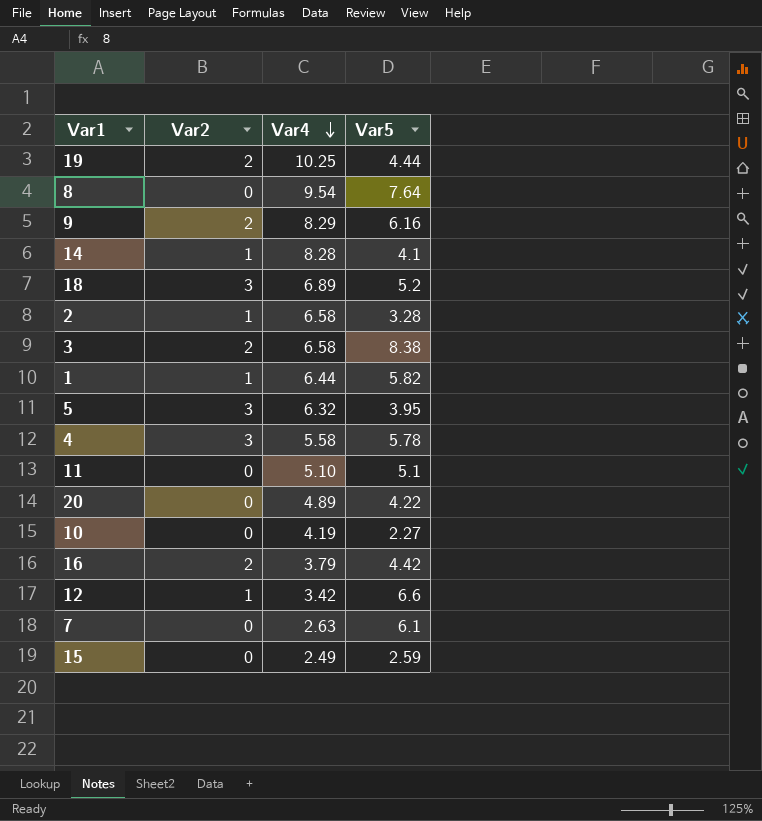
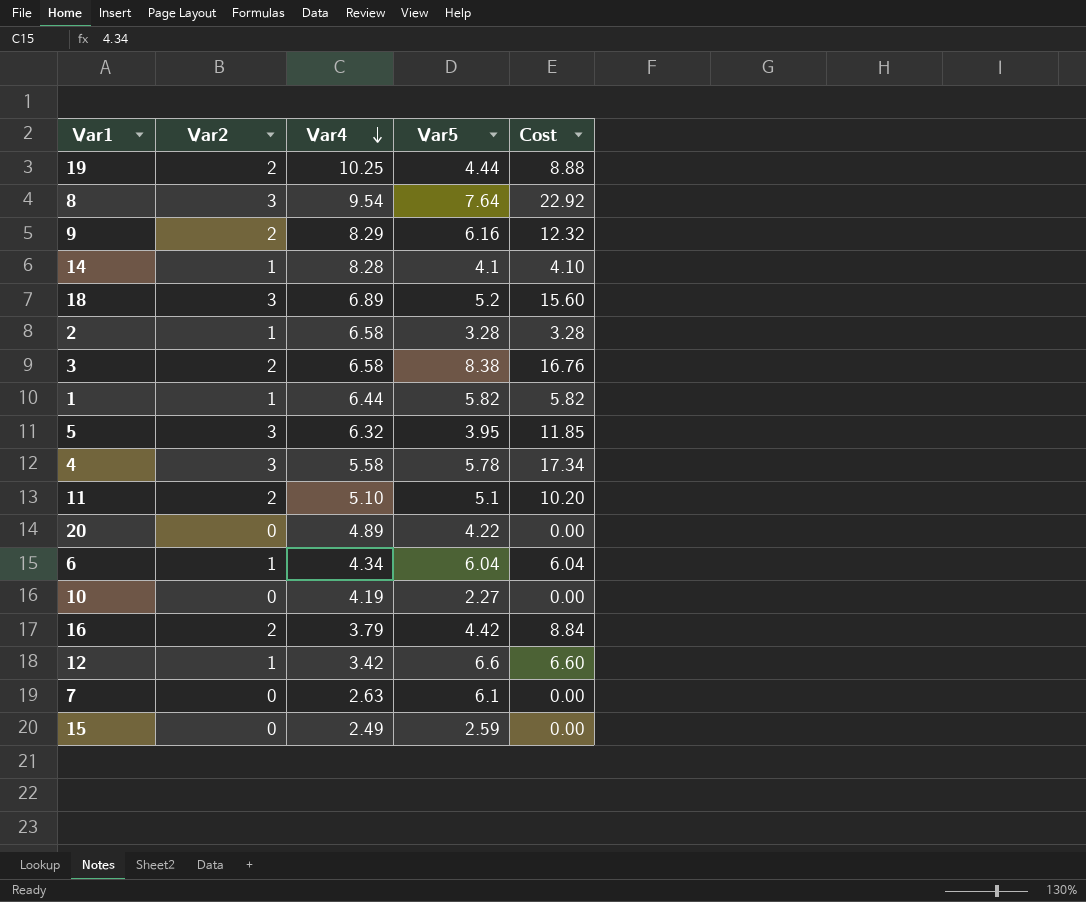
column Cost | formula: none -> [Var2] * [Var5]
8 | Var2: 0 -> 3
11 | Var2: 0 -> 2
row 6: none -> 1 | 4.34 | 6.04 | 6.04

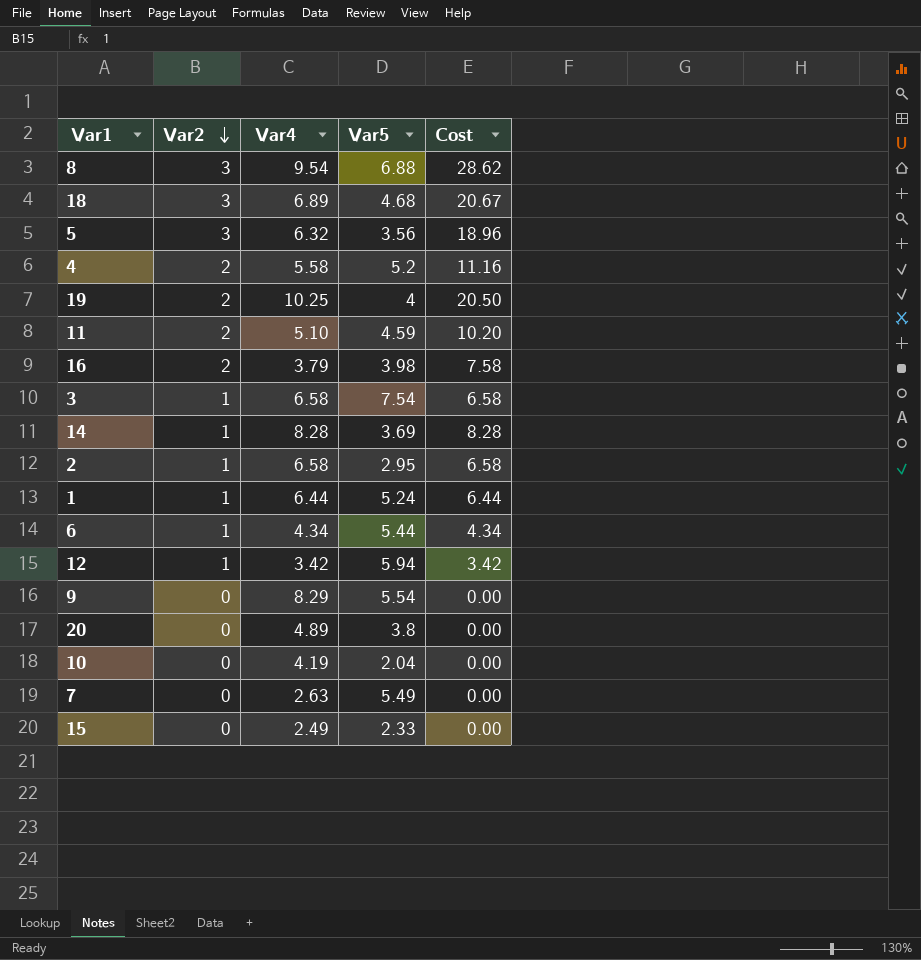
row order: Var4 descending -> Var2 descending
column Cost | formula: [Var2] * [Var5] -> [Var2] * [Var4]
8 | Var5: 7.64 -> 6.88
18 | Var5: 5.2 -> 4.68
5 | Var5: 3.95 -> 3.56
4 | Var2: 3 -> 2
4 | Var5: 5.78 -> 5.2
19 | Var5: 4.44 -> 4
11 | Var5: 5.1 -> 4.59
16 | Var5: 4.42 -> 3.98
3 | Var2: 2 -> 1
3 | Var5: 8.38 -> 7.54
14 | Var5: 4.1 -> 3.69
2 | Var5: 3.28 -> 2.95
1 | Var5: 5.82 -> 5.24
6 | Var5: 6.04 -> 5.44
12 | Var5: 6.6 -> 5.94
9 | Var2: 2 -> 0
9 | Var5: 6.16 -> 5.54
20 | Var5: 4.22 -> 3.8
10 | Var5: 2.27 -> 2.04
7 | Var5: 6.1 -> 5.49
15 | Var5: 2.59 -> 2.33

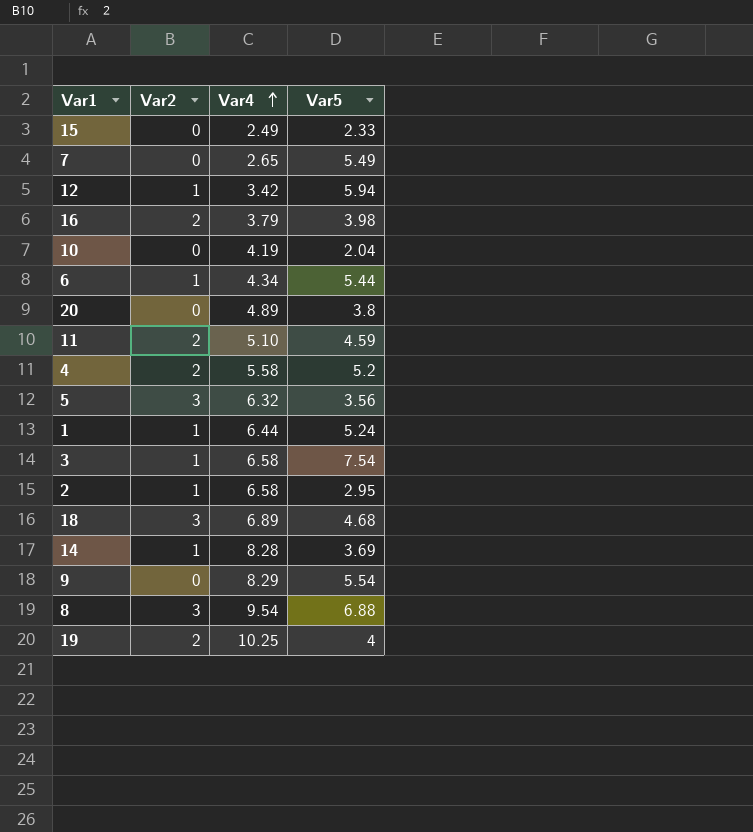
row order: Var2 descending -> Var4 ascending
column Cost | formula: [Var2] * [Var4] -> none
7 | Var4: 2.63 -> 2.65

